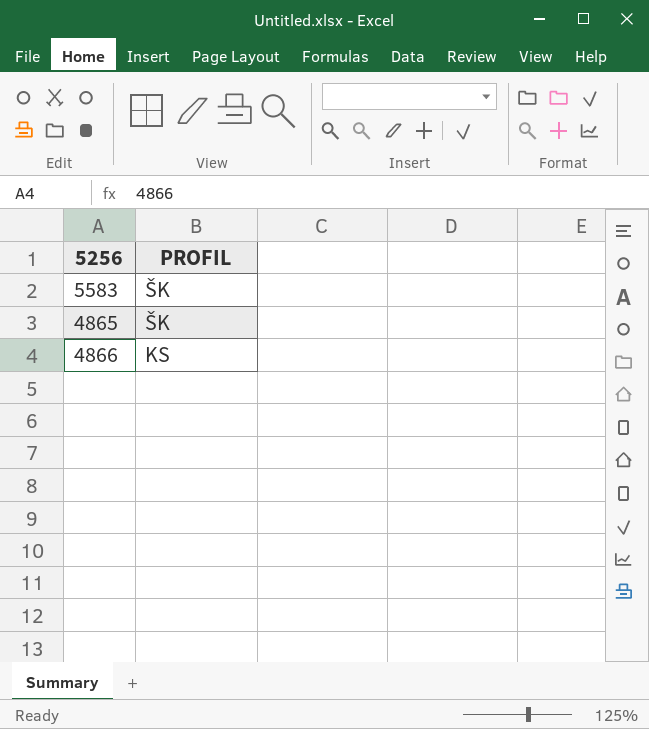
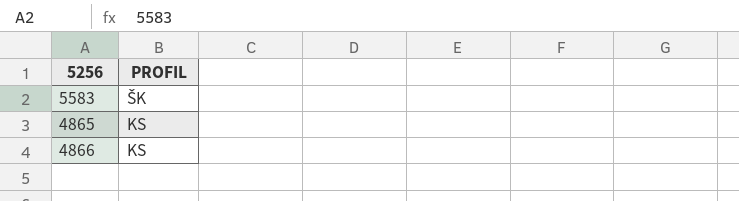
4865 | PROFIL: ŠK -> KS

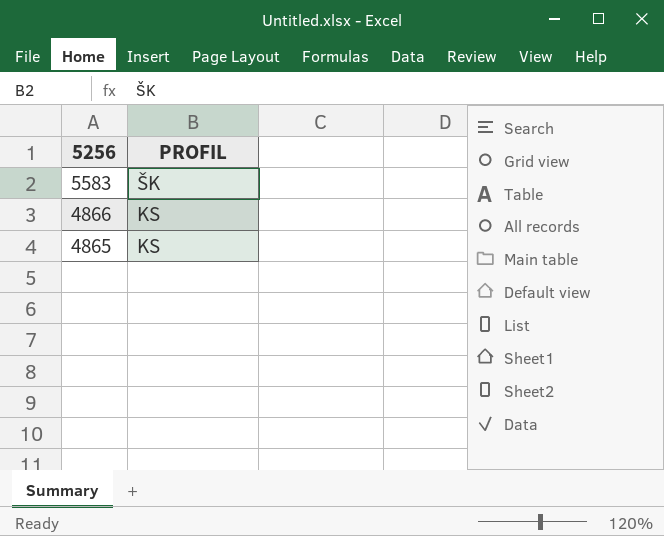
row order: PROFIL descending -> 5256 descending

